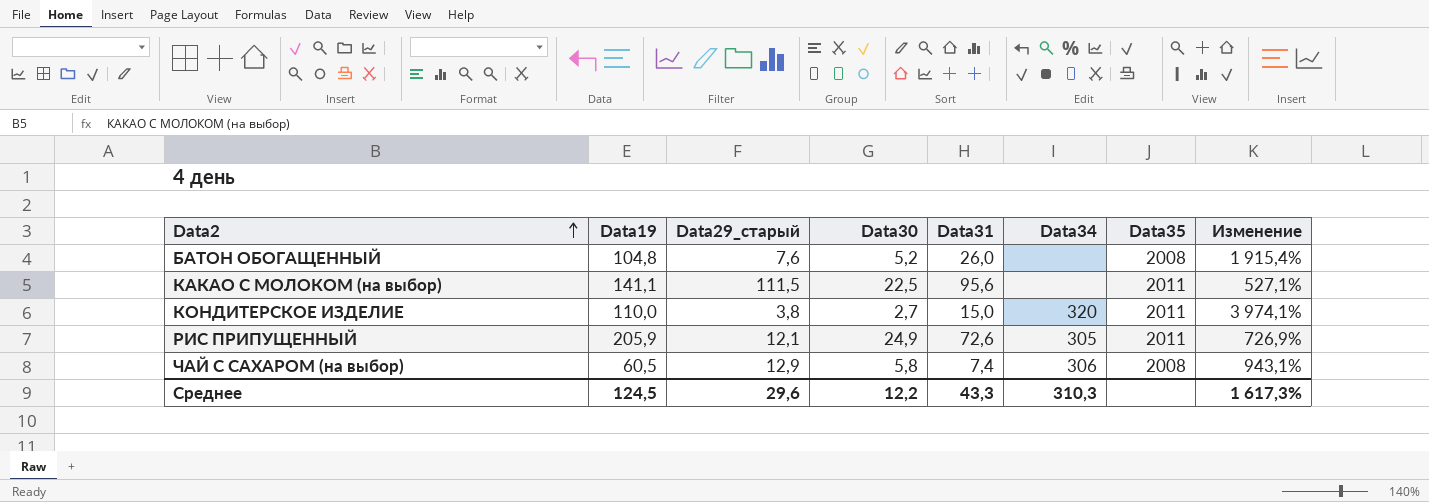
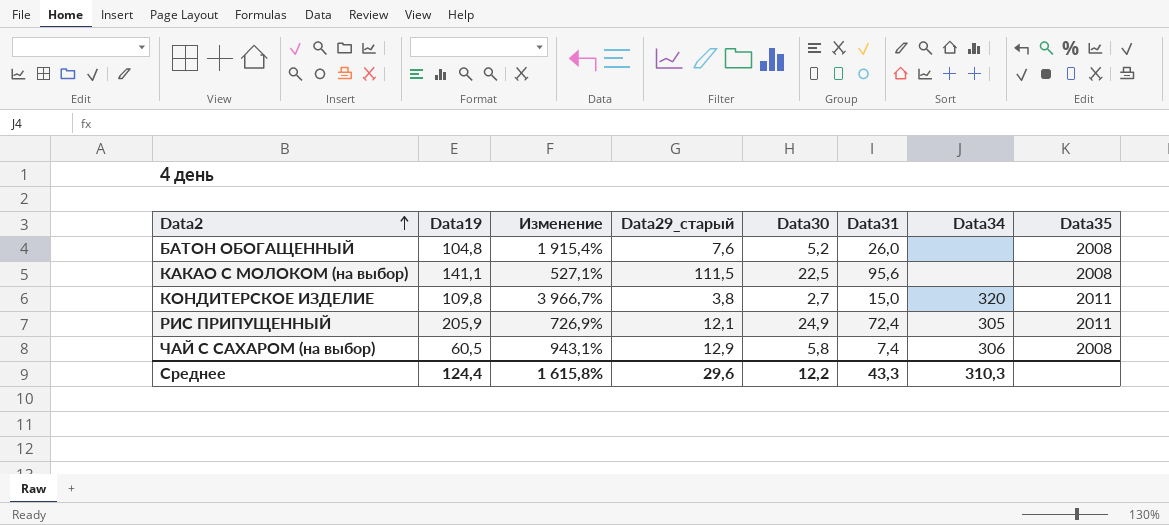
column Изменение | position: 8 -> 3
КАКАО С МОЛОКОМ (на выбор) | Data35: 2011 -> 2008
КОНДИТЕРСКОЕ ИЗДЕЛИЕ | Data19: 110,0 -> 109,8
КОНДИТЕРСКОЕ ИЗДЕЛИЕ | Изменение: 3 974,1% -> 3 966,7%
РИС ПРИПУЩЕННЫЙ | Data31: 72,6 -> 72,4
Среднее | Data19: 124,5 -> 124,4
Среднее | Изменение: 1 617,3% -> 1 615,8%

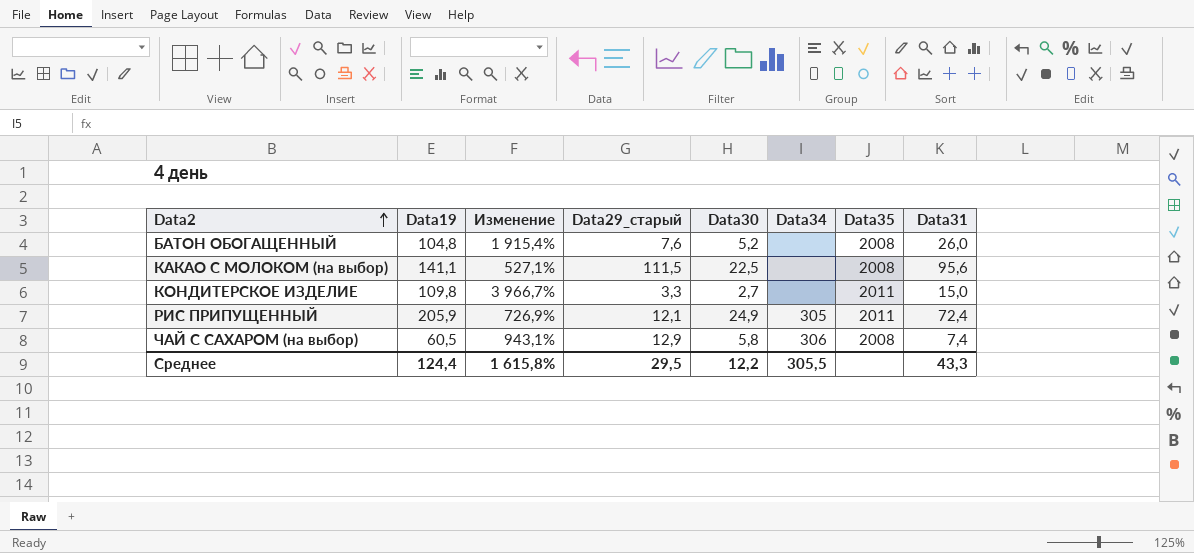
column Data31 | position: 6 -> 8
КОНДИТЕРСКОЕ ИЗДЕЛИЕ | Data29_старый: 3,8 -> 3,3
КОНДИТЕРСКОЕ ИЗДЕЛИЕ | Data34: 320 -> none
Среднее | Data29_старый: 29,6 -> 29,5
Среднее | Data34: 310,3 -> 305,5

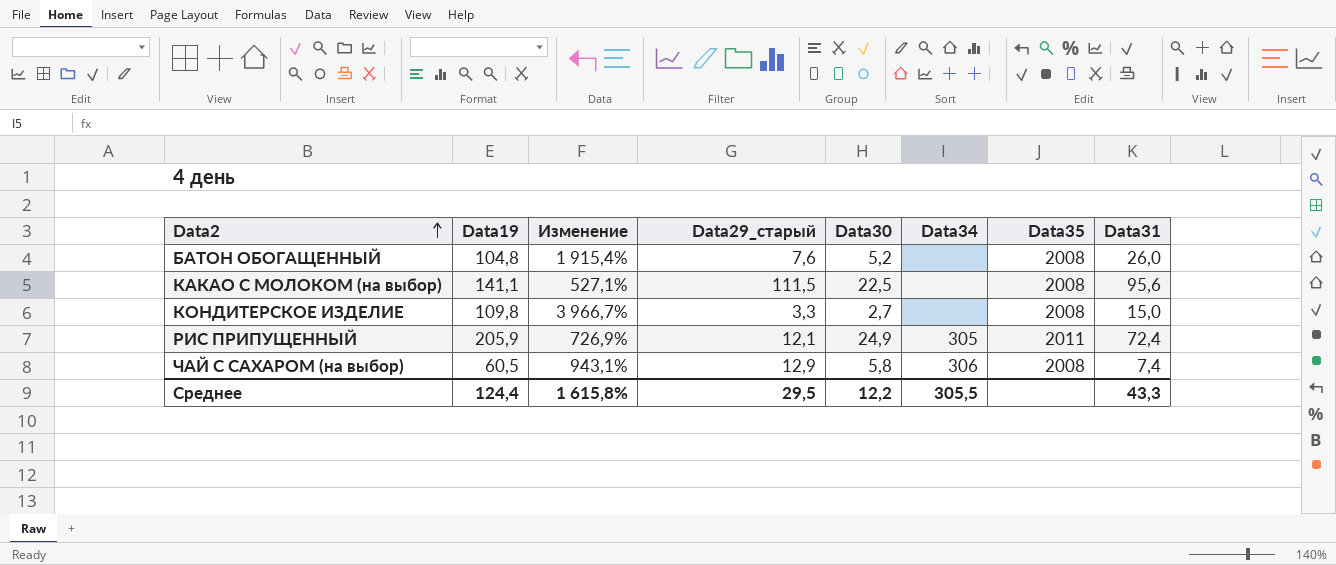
КОНДИТЕРСКОЕ ИЗДЕЛИЕ | Data35: 2011 -> 2008

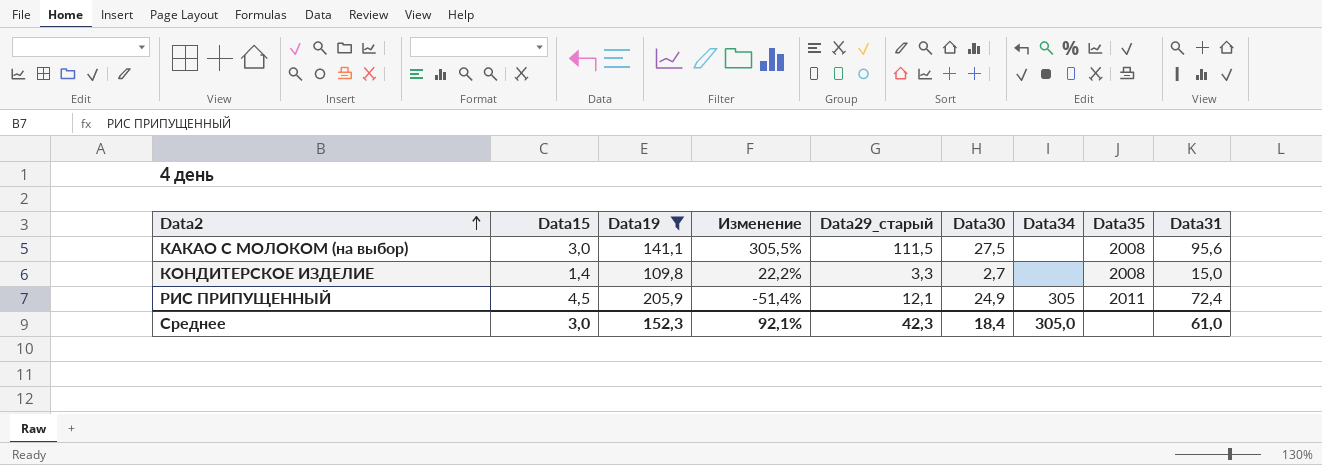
filter: none -> Data19 >= 109,8
column Data15 | position: none -> 2
column Изменение | formula: ([Data19] - [Data30]) / [Data30] -> ([Data29_старый] - [Data30]) / [Data30]
КАКАО С МОЛОКОМ (на выбор) | Data30: 22,5 -> 27,5
Среднее | Data19: 124,4 -> 152,3
Среднее | Изменение: 1 615,8% -> 92,1%
Среднее | Data29_старый: 29,5 -> 42,3
Среднее | Data30: 12,2 -> 18,4
Среднее | Data34: 305,5 -> 305,0
Среднее | Data31: 43,3 -> 61,0

